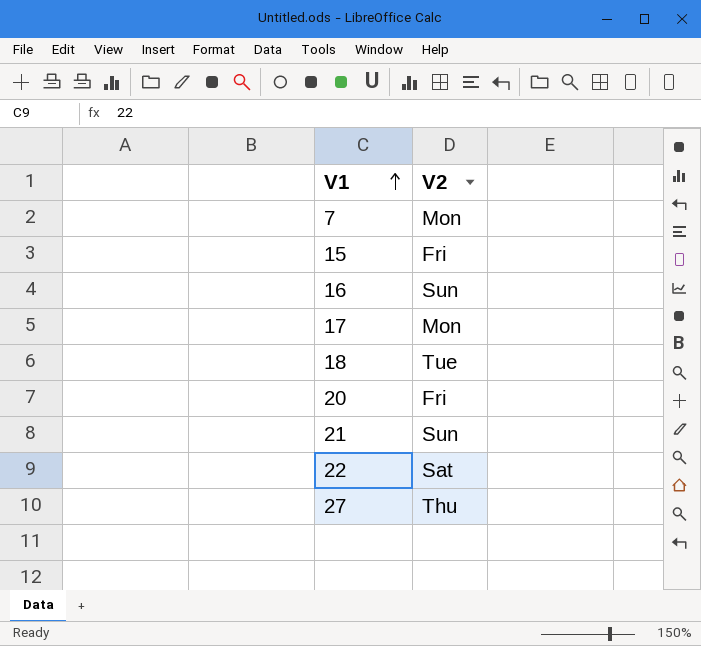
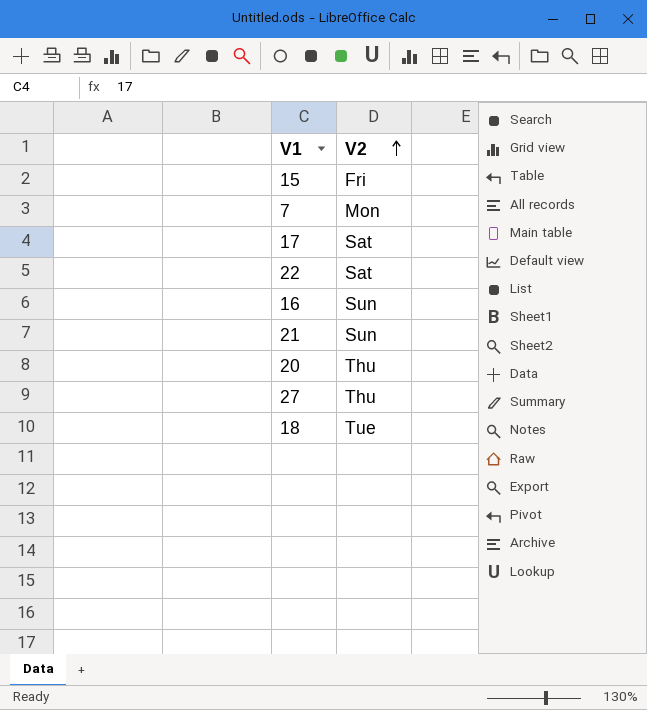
row order: V1 ascending -> V2 ascending
17 | V2: Mon -> Sat
20 | V2: Fri -> Thu

